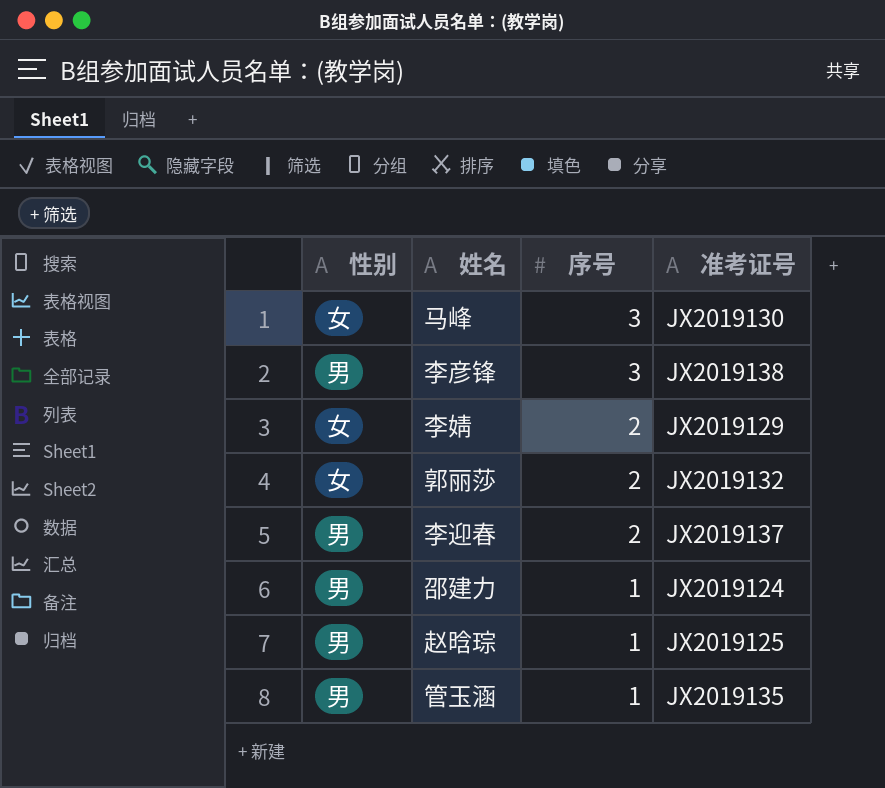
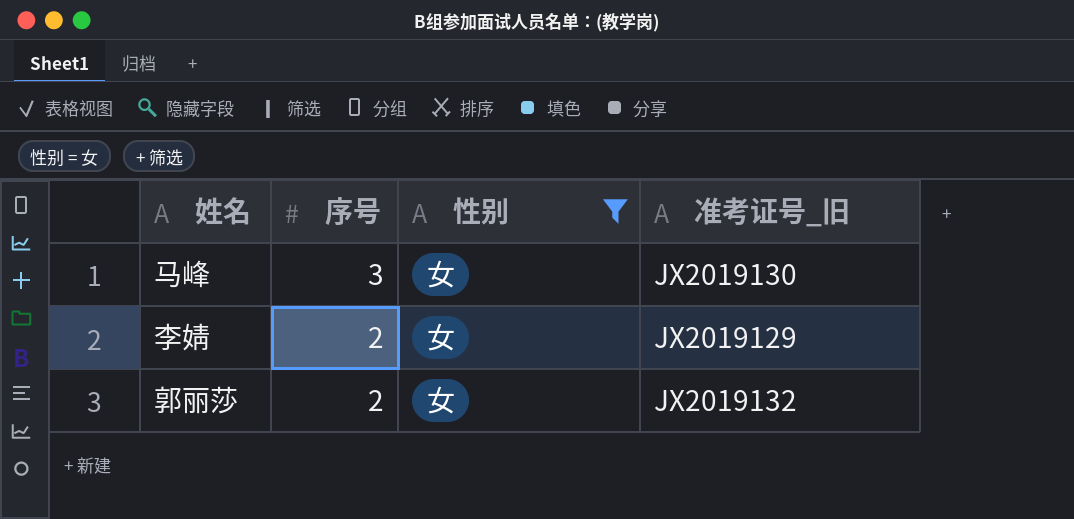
filter: none -> 性别 = 女
column 性别 | position: 1 -> 3
column name: 准考证号 -> 准考证号_旧

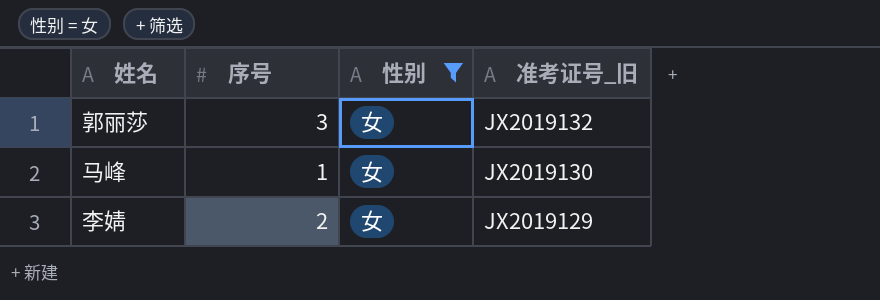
row order: 序号 descending -> 准考证号_旧 descending
郭丽莎 | 序号: 2 -> 3
马峰 | 序号: 3 -> 1

